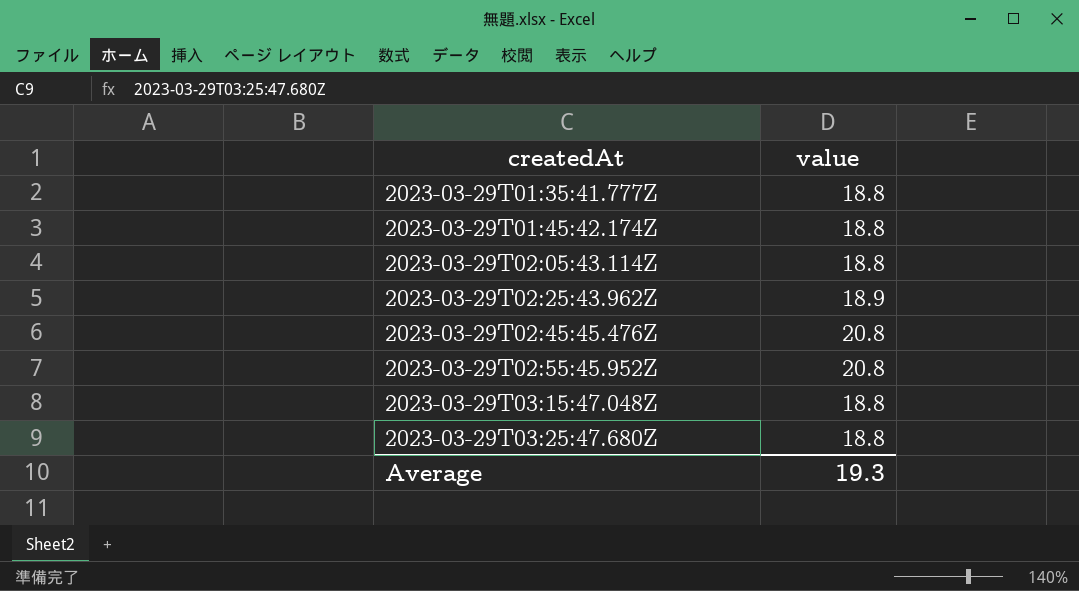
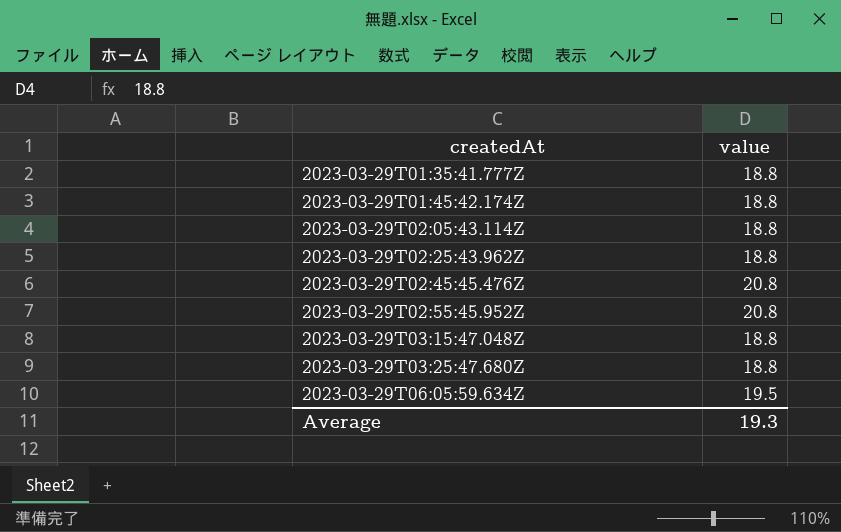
2023-03-29T02:25:43.962Z | value: 18.9 -> 18.8
row 2023-03-29T06:05:59.634Z: none -> 19.5

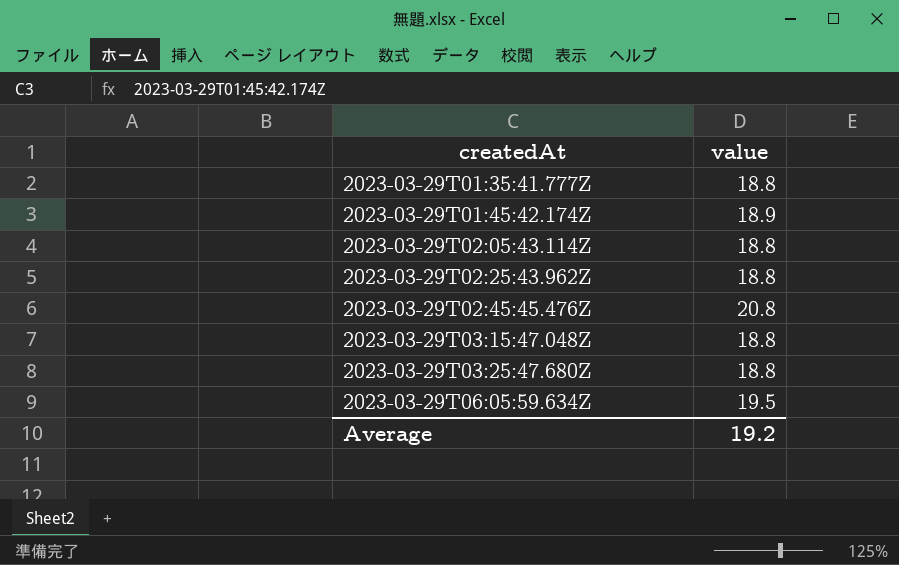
row 2023-03-29T02:55:45.952Z: 20.8 -> none
2023-03-29T01:45:42.174Z | value: 18.8 -> 18.9
Average | value: 19.3 -> 19.2

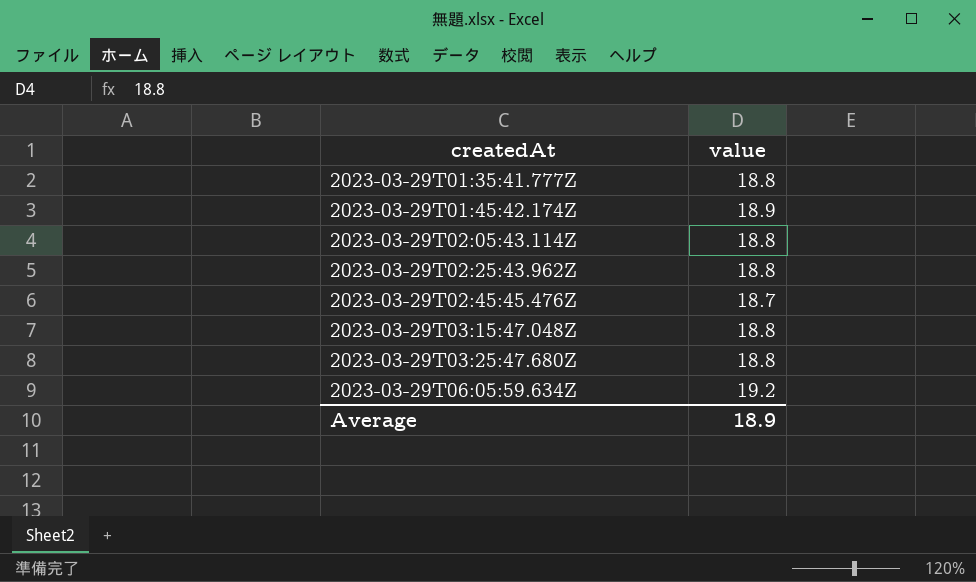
2023-03-29T02:45:45.476Z | value: 20.8 -> 18.7
2023-03-29T06:05:59.634Z | value: 19.5 -> 19.2
Average | value: 19.2 -> 18.9

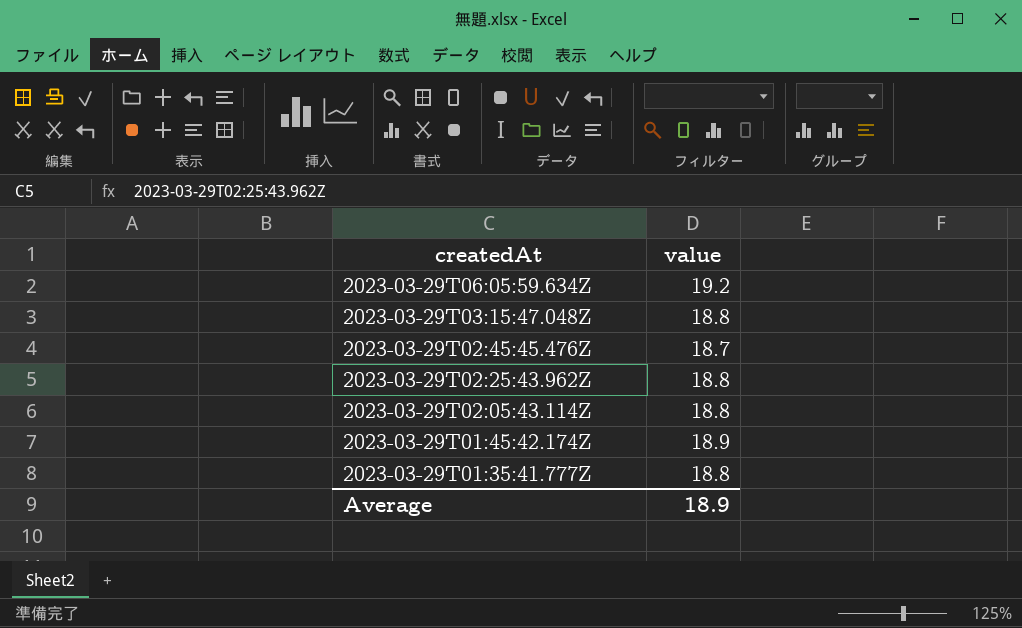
row order: createdAt ascending -> createdAt descending
row 2023-03-29T03:25:47.680Z: 18.8 -> none

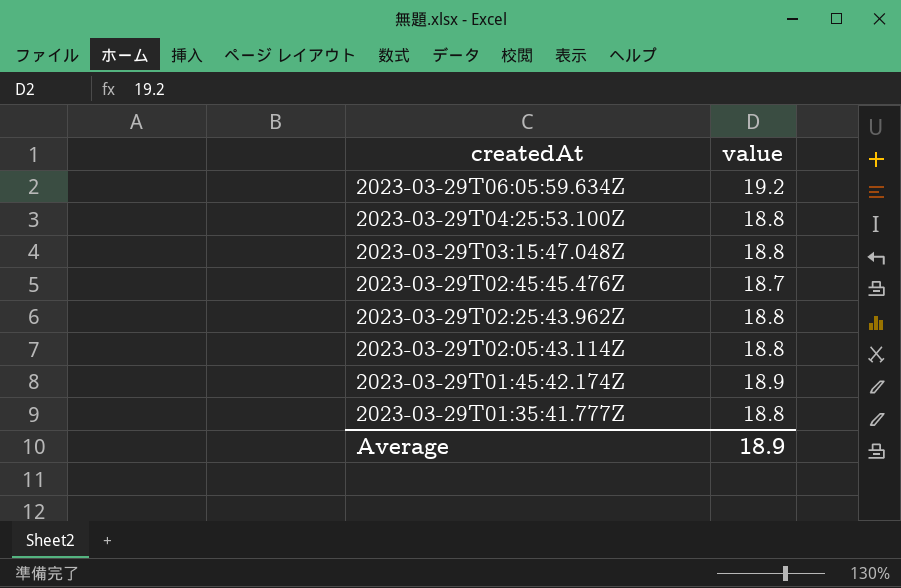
row 2023-03-29T04:25:53.100Z: none -> 18.8

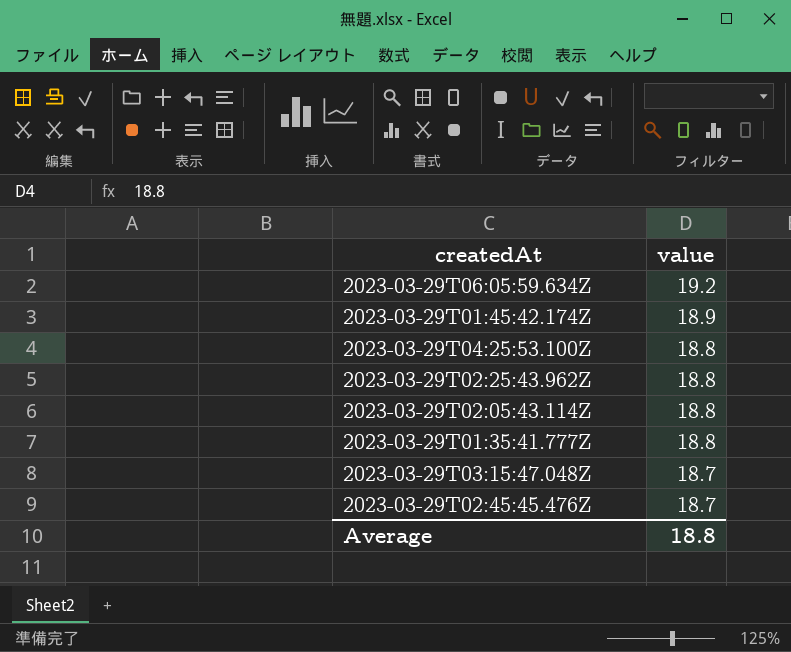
row order: createdAt descending -> value descending
2023-03-29T03:15:47.048Z | value: 18.8 -> 18.7
Average | value: 18.9 -> 18.8

